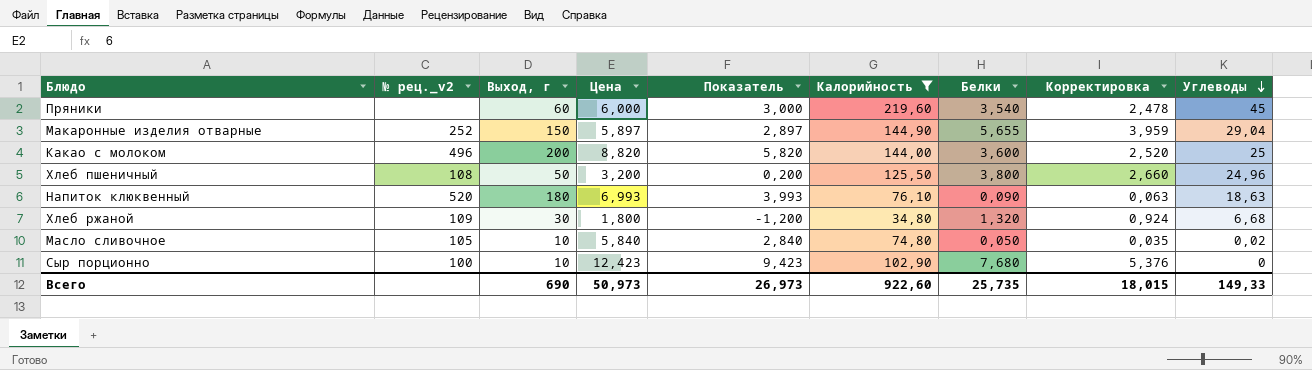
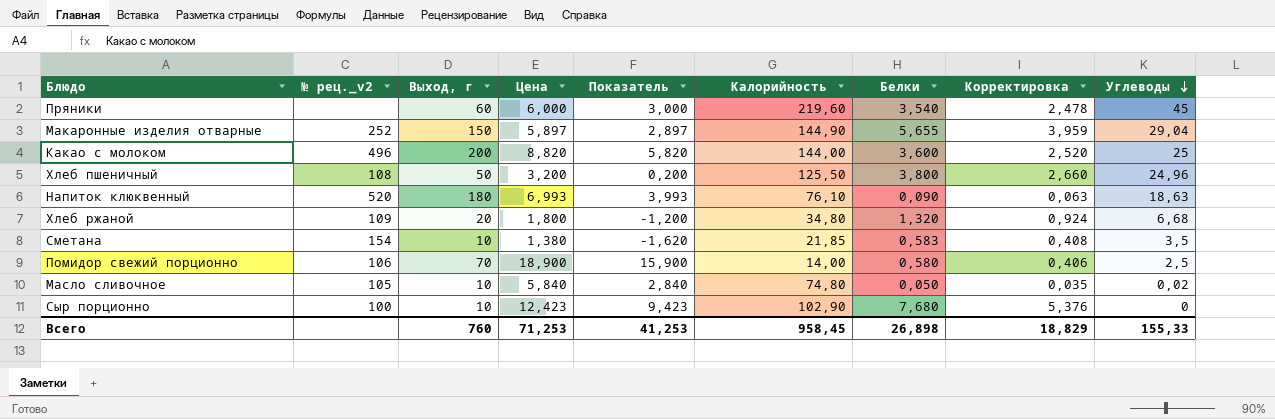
filter: Калорийность >= 34,80 -> none
Хлеб ржаной | Выход, г: 30 -> 20
Всего | Выход, г: 690 -> 760
Всего | Цена: 50,973 -> 71,253
Всего | Показатель: 26,973 -> 41,253
Всего | Калорийность: 922,60 -> 958,45
Всего | Белки: 25,735 -> 26,898
Всего | Корректировка: 18,015 -> 18,829
Всего | Углеводы: 149,33 -> 155,33

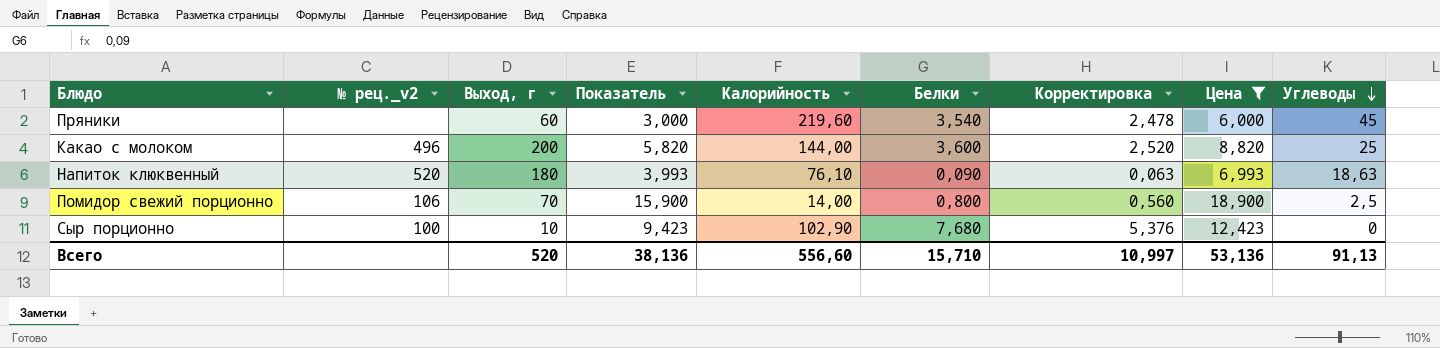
filter: none -> Цена >= 6,000
column Цена | position: 4 -> 8
Помидор свежий порционно | Белки: 0,580 -> 0,800
Помидор свежий порционно | Корректировка: 0,406 -> 0,560
Всего | Выход, г: 760 -> 520
Всего | Показатель: 41,253 -> 38,136
Всего | Калорийность: 958,45 -> 556,60
Всего | Белки: 26,898 -> 15,710
Всего | Корректировка: 18,829 -> 10,997
Всего | Цена: 71,253 -> 53,136
Всего | Углеводы: 155,33 -> 91,13

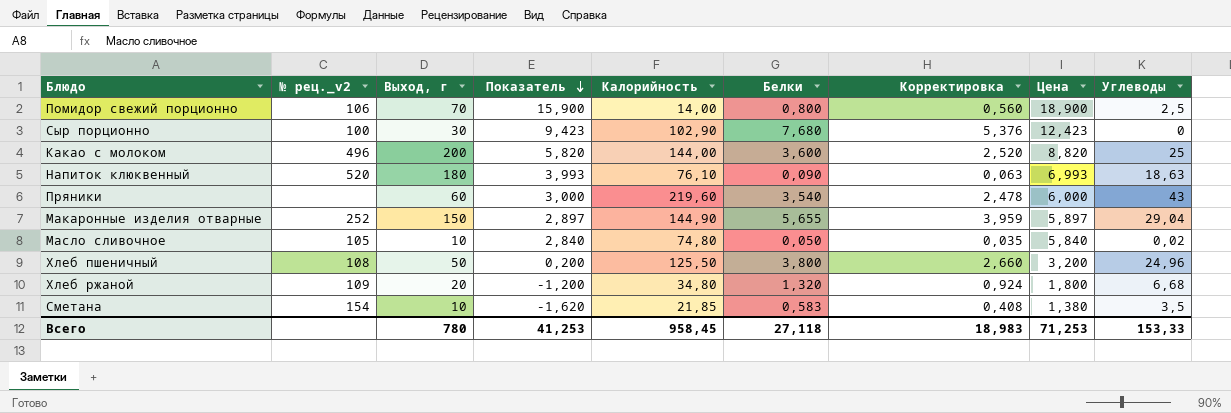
filter: Цена >= 6,000 -> none
row order: Углеводы descending -> Показатель descending
Сыр порционно | Выход, г: 10 -> 30
Пряники | Углеводы: 45 -> 43
Всего | Выход, г: 520 -> 780
Всего | Показатель: 38,136 -> 41,253
Всего | Калорийность: 556,60 -> 958,45
Всего | Белки: 15,710 -> 27,118
Всего | Корректировка: 10,997 -> 18,983
Всего | Цена: 53,136 -> 71,253
Всего | Углеводы: 91,13 -> 153,33

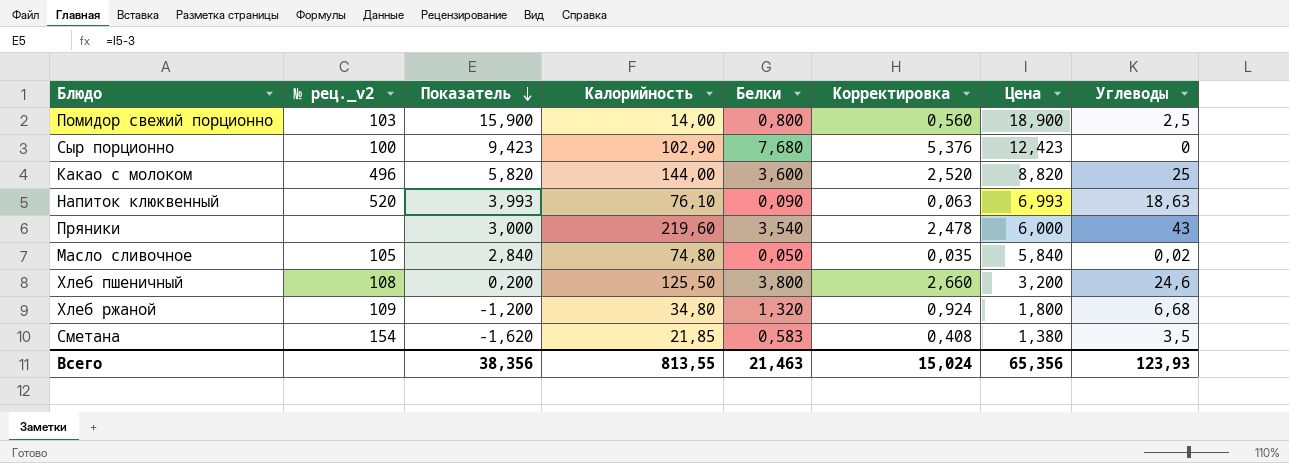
column Выход, г | position: 3 -> none
row Макаронные изделия отварные: 252 | 150 | 2,897 | 144,90 | 5,655 | 3,959 | 5,897 | 29,04 -> none
Помидор свежий порционно | № рец._v2: 106 -> 103
Хлеб пшеничный | Углеводы: 24,96 -> 24,6
Всего | Показатель: 41,253 -> 38,356
Всего | Калорийность: 958,45 -> 813,55
Всего | Белки: 27,118 -> 21,463
Всего | Корректировка: 18,983 -> 15,024
Всего | Цена: 71,253 -> 65,356
Всего | Углеводы: 153,33 -> 123,93

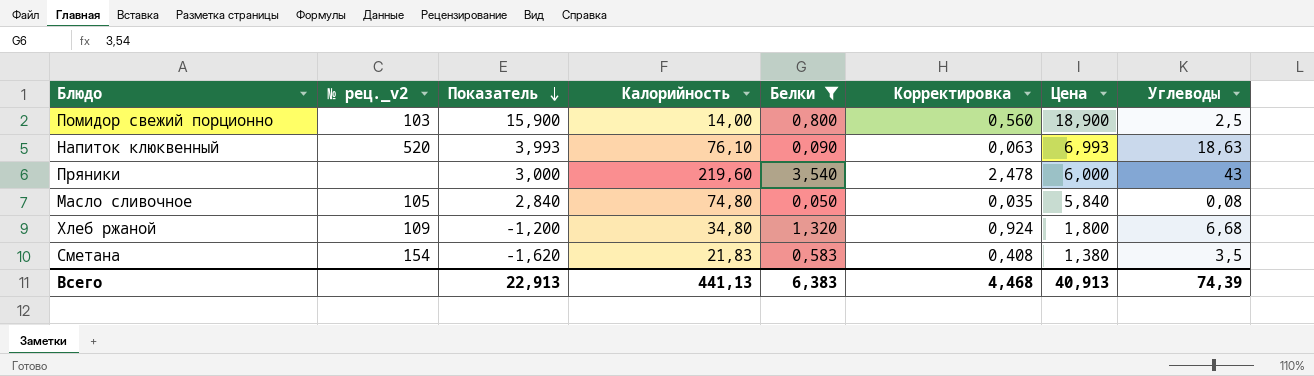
filter: none -> Белки <= 3,540
Масло сливочное | Углеводы: 0,02 -> 0,08
Сметана | Калорийность: 21,85 -> 21,83
Всего | Показатель: 38,356 -> 22,913
Всего | Калорийность: 813,55 -> 441,13
Всего | Белки: 21,463 -> 6,383
Всего | Корректировка: 15,024 -> 4,468
Всего | Цена: 65,356 -> 40,913
Всего | Углеводы: 123,93 -> 74,39

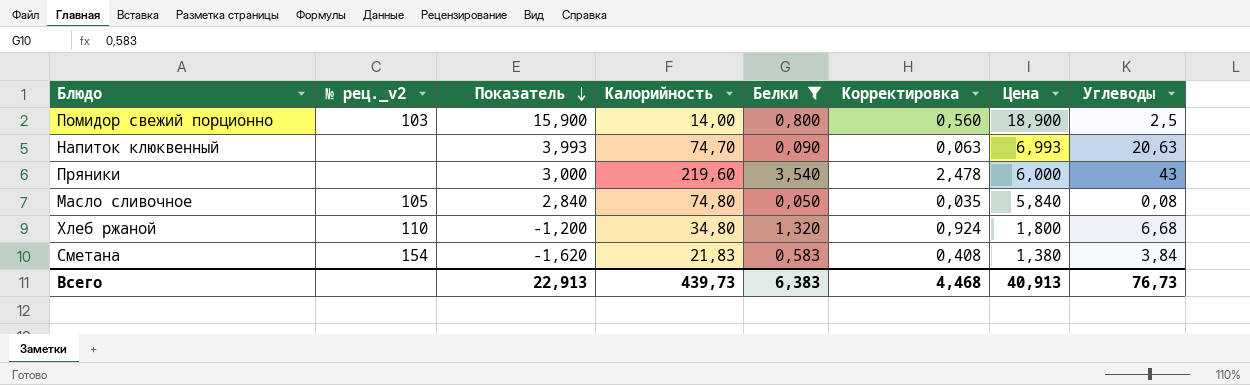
Напиток клюквенный | № рец._v2: 520 -> none
Напиток клюквенный | Калорийность: 76,10 -> 74,70
Напиток клюквенный | Углеводы: 18,63 -> 20,63
Хлеб ржаной | № рец._v2: 109 -> 110
Сметана | Углеводы: 3,5 -> 3,84
Всего | Калорийность: 441,13 -> 439,73
Всего | Углеводы: 74,39 -> 76,73

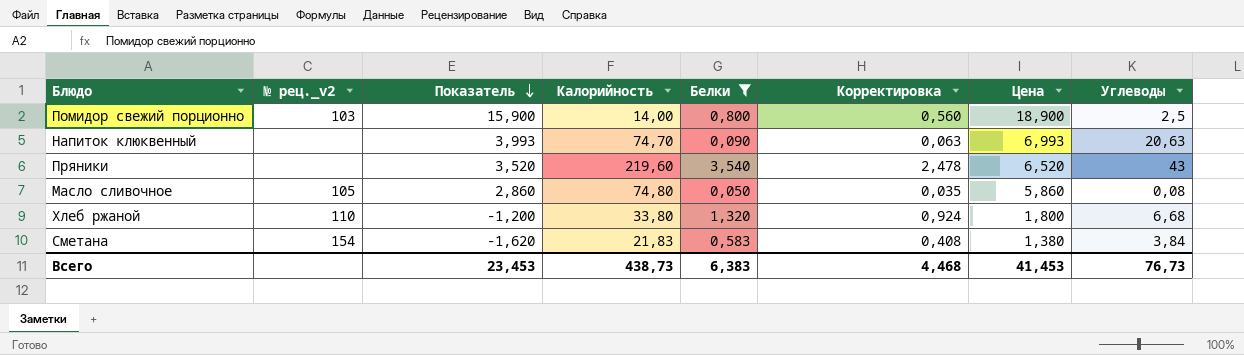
Пряники | Показатель: 3,000 -> 3,520
Пряники | Цена: 6,000 -> 6,520
Масло сливочное | Показатель: 2,840 -> 2,860
Масло сливочное | Цена: 5,840 -> 5,860
Хлеб ржаной | Калорийность: 34,80 -> 33,80
Всего | Показатель: 22,913 -> 23,453
Всего | Калорийность: 439,73 -> 438,73
Всего | Цена: 40,913 -> 41,453

